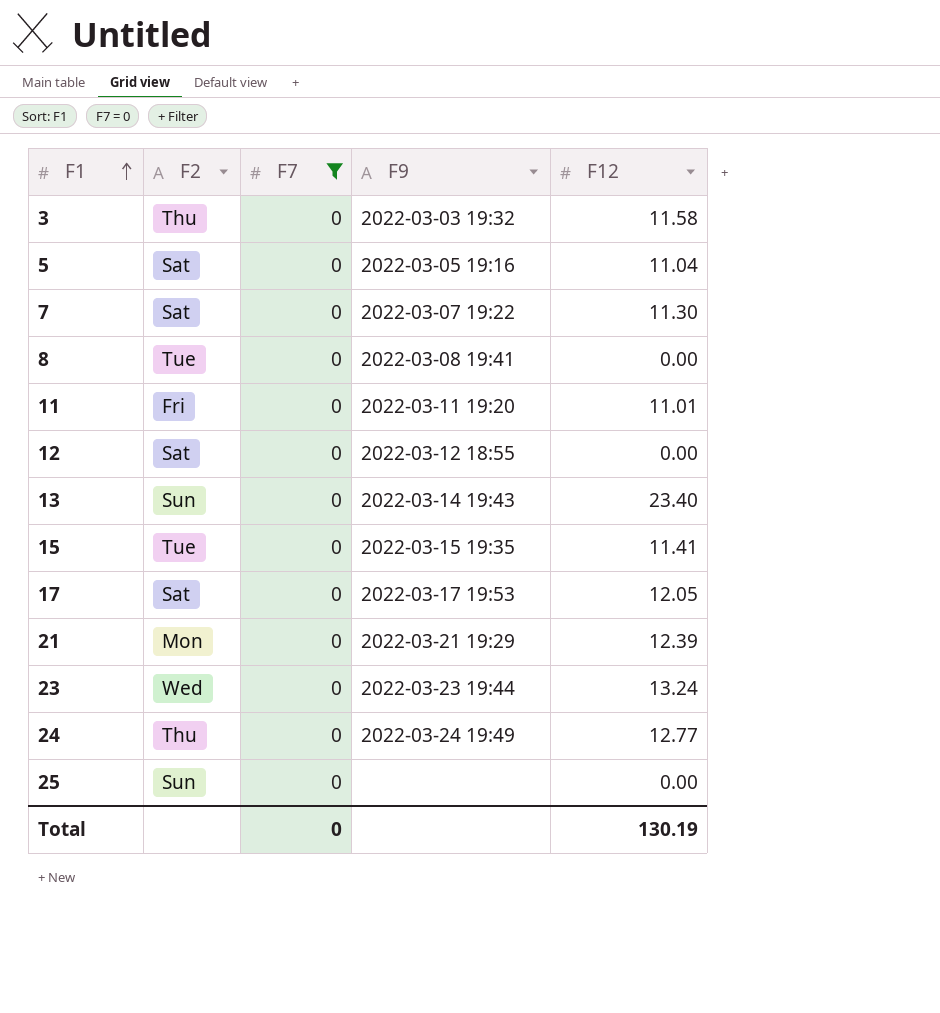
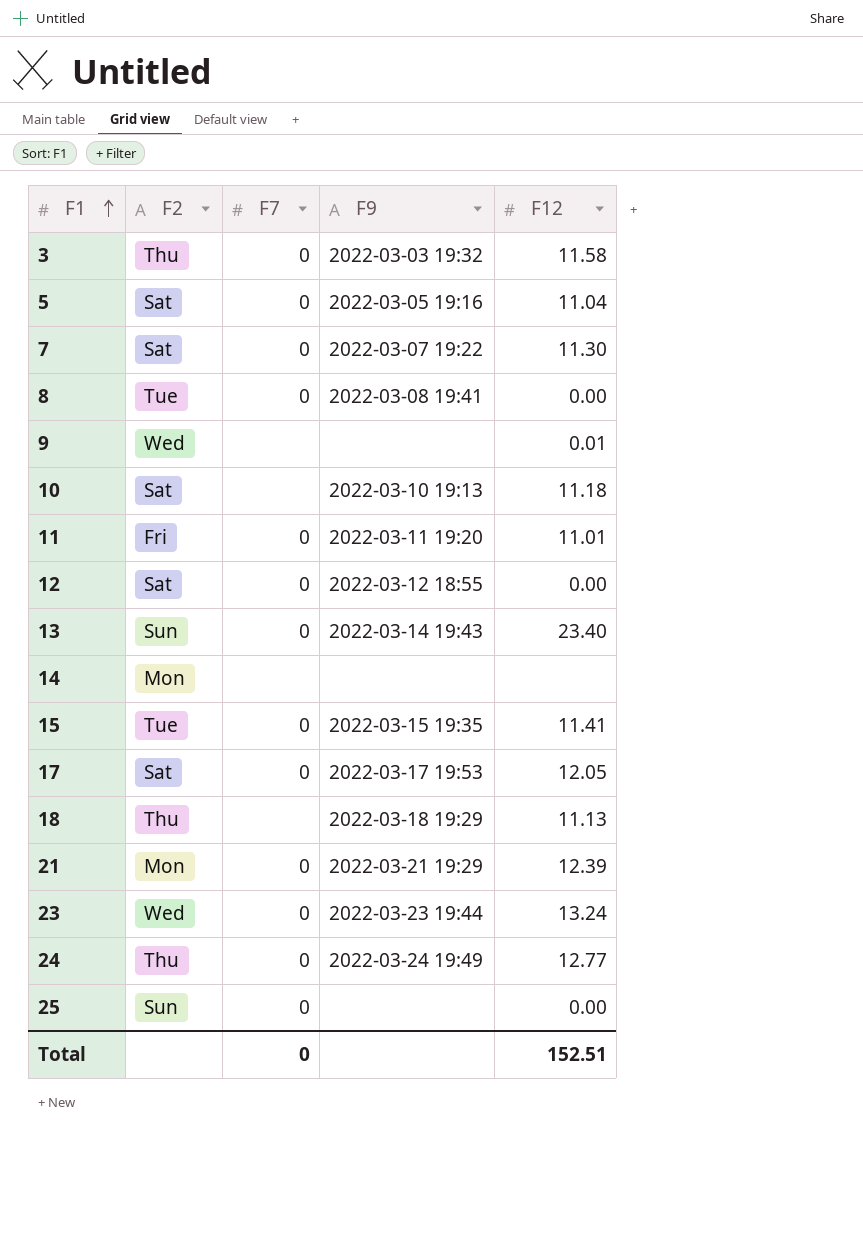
filter: F7 = 0 -> none
Total | F12: 130.19 -> 152.51

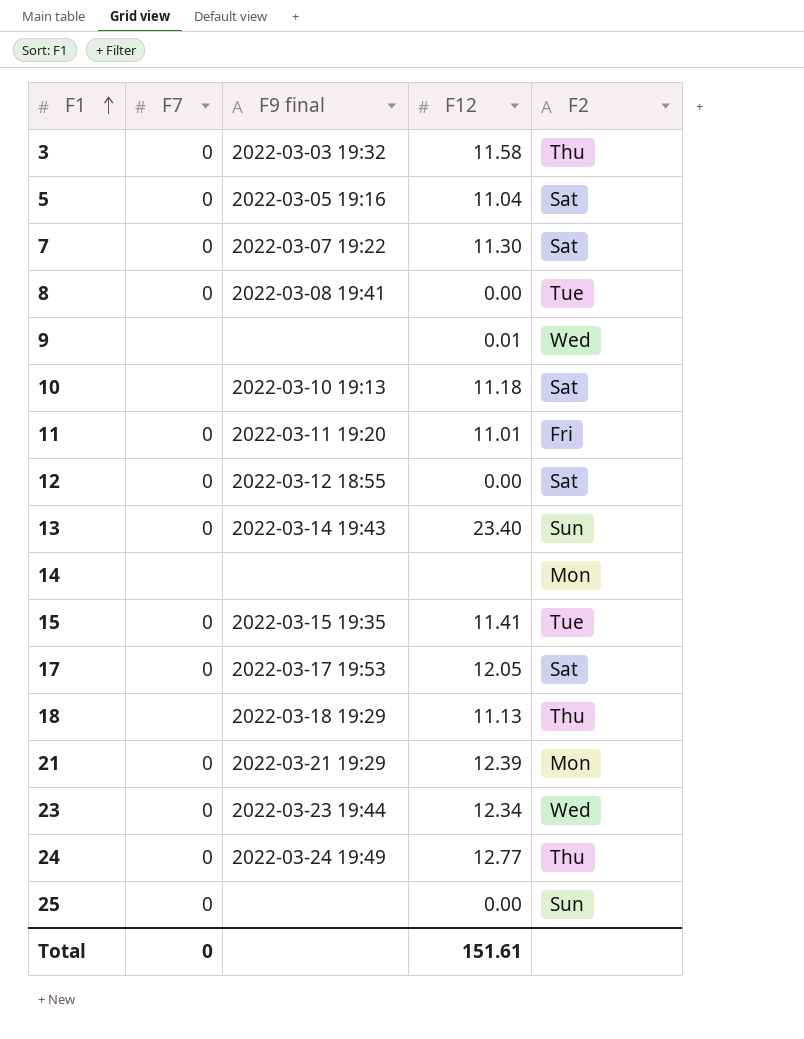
column name: F9 -> F9 final
column F2 | position: 2 -> 5
23 | F12: 13.24 -> 12.34
Total | F12: 152.51 -> 151.61

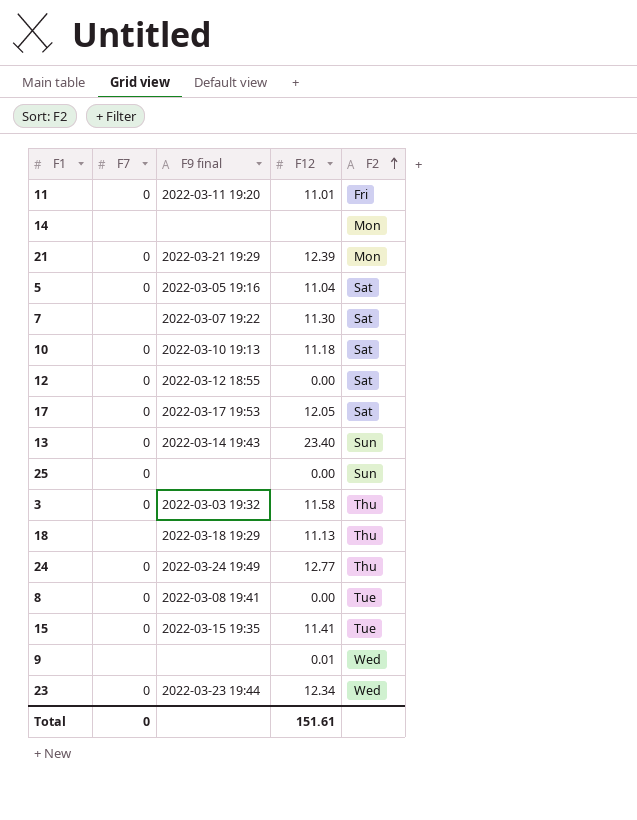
row order: F1 ascending -> F2 ascending
7 | F7: 0 -> none
10 | F7: none -> 0

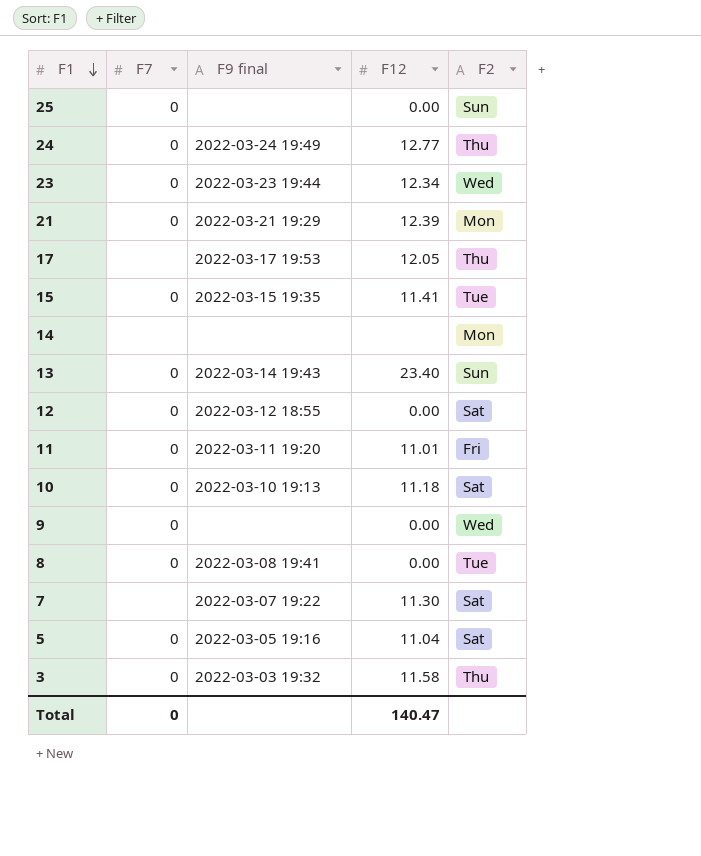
row order: F2 ascending -> F1 descending
row 18: none | 2022-03-18 19:29 | 11.13 | Thu -> none
17 | F7: 0 -> none
17 | F2: Sat -> Thu
9 | F7: none -> 0
9 | F12: 0.01 -> 0.00
Total | F12: 151.61 -> 140.47

